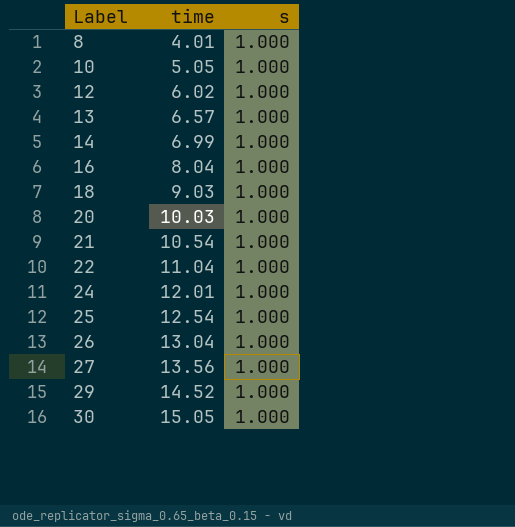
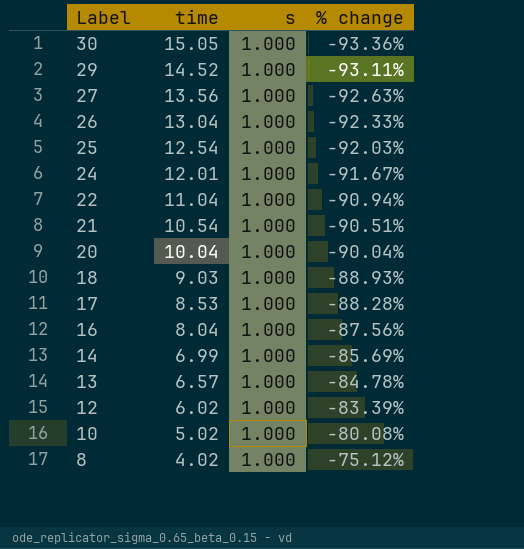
row order: Label ascending -> Label descending
column % change | formula: none -> ([s] - [time]) / [time]
20 | time: 10.03 -> 10.04
row 17: none -> 8.53 | 1.000 | -88.28%
10 | time: 5.05 -> 5.02
8 | time: 4.01 -> 4.02

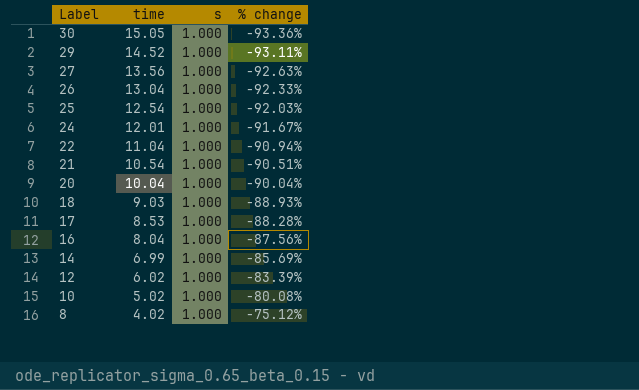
row 13: 6.57 | 1.000 | -84.78% -> none

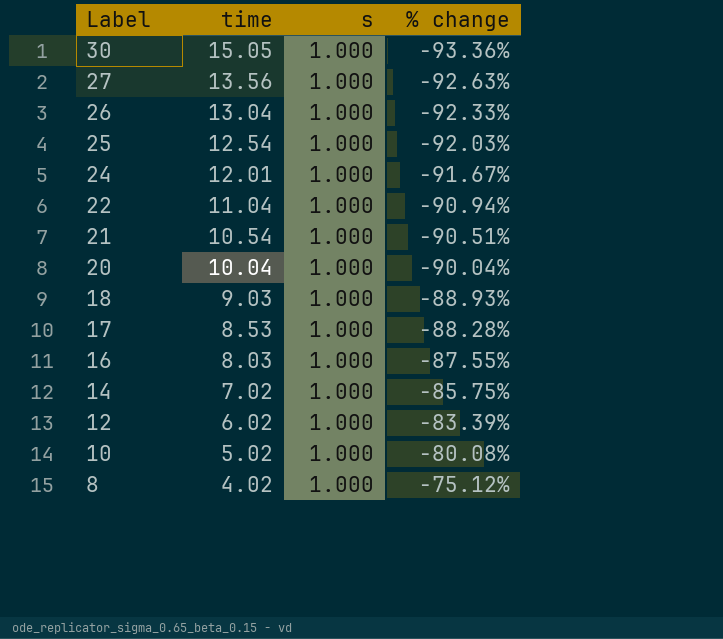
row 29: 14.52 | 1.000 | -93.11% -> none
16 | time: 8.04 -> 8.03
16 | % change: -87.56% -> -87.55%
14 | time: 6.99 -> 7.02
14 | % change: -85.69% -> -85.75%

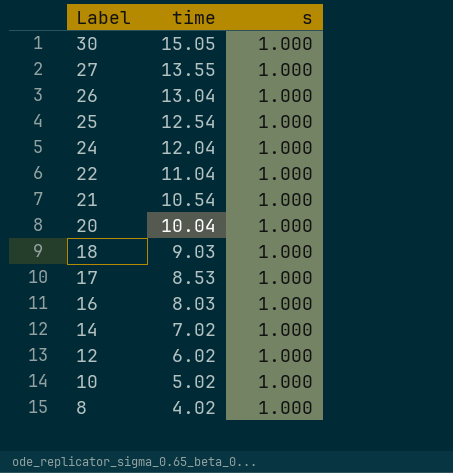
column % change | formula: ([s] - [time]) / [time] -> none
27 | time: 13.56 -> 13.55
24 | time: 12.01 -> 12.04

